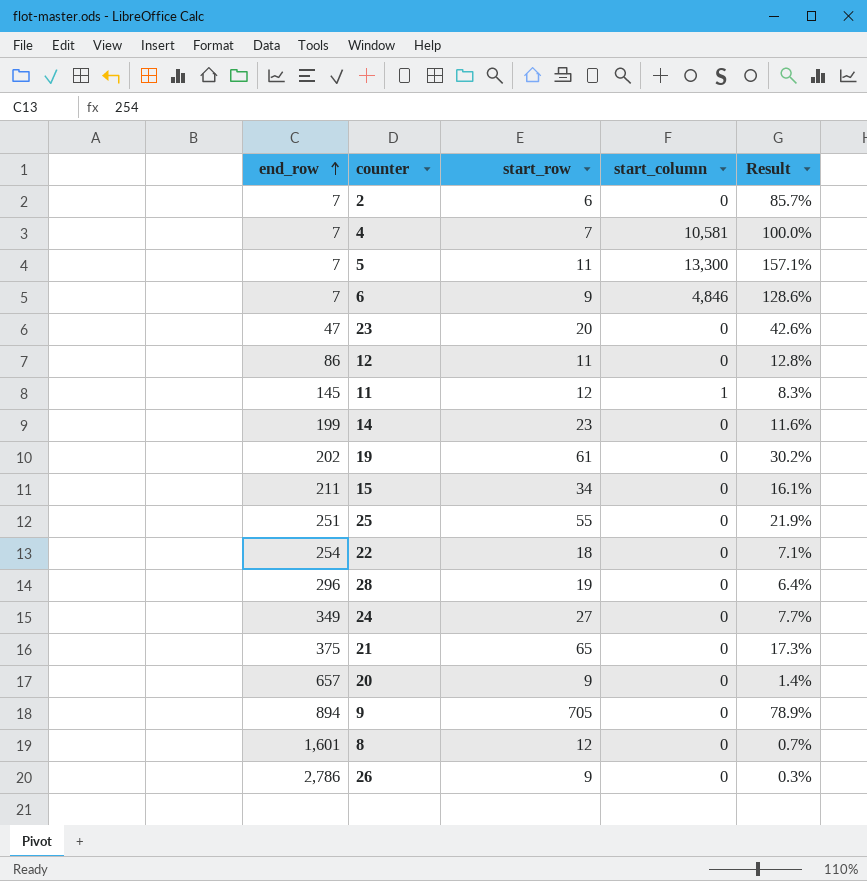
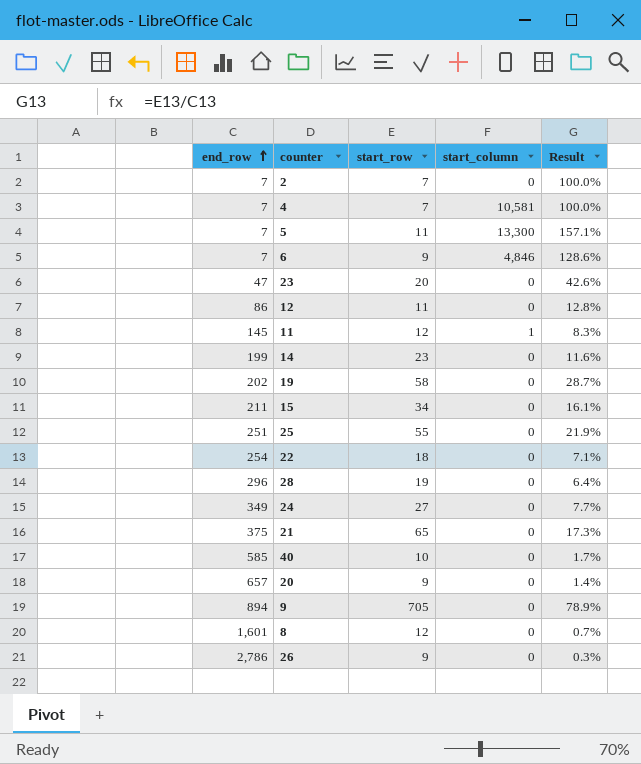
2 | start_row: 6 -> 7
2 | Result: 85.7% -> 100.0%
19 | start_row: 61 -> 58
19 | Result: 30.2% -> 28.7%
row 40: none -> 585 | 10 | 0 | 1.7%

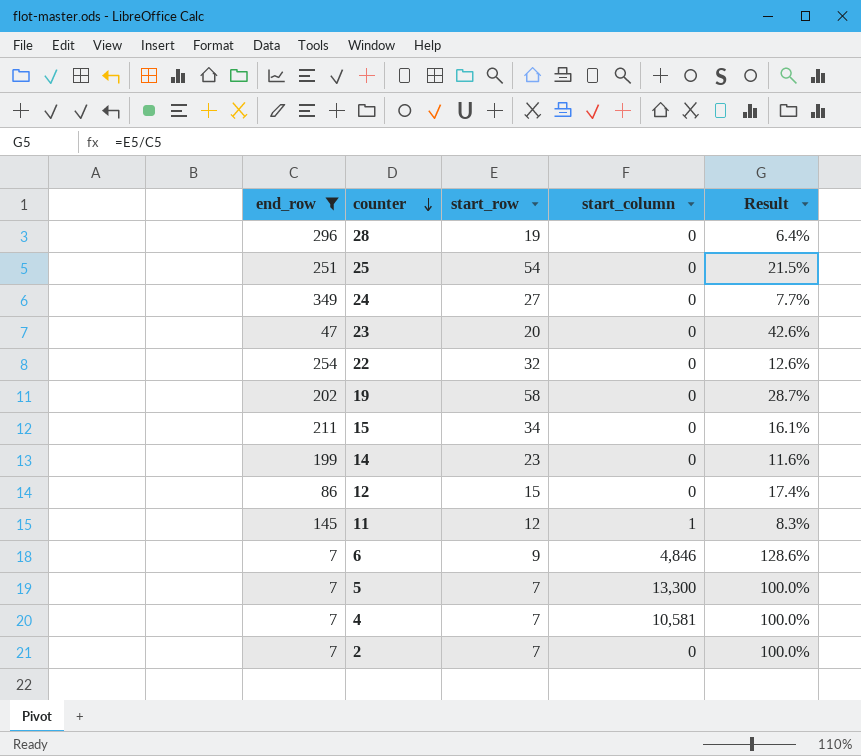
filter: none -> end_row <= 349
row order: end_row ascending -> counter descending
25 | start_row: 55 -> 54
25 | Result: 21.9% -> 21.5%
22 | start_row: 18 -> 32
22 | Result: 7.1% -> 12.6%
12 | start_row: 11 -> 15
12 | Result: 12.8% -> 17.4%
5 | start_row: 11 -> 7
5 | Result: 157.1% -> 100.0%

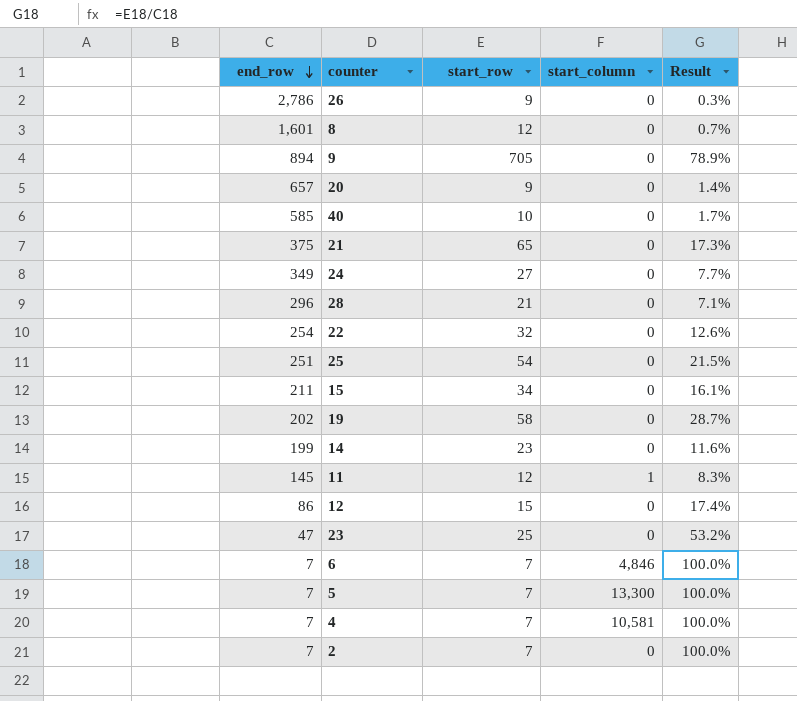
filter: end_row <= 349 -> none
row order: counter descending -> end_row descending
28 | start_row: 19 -> 21
28 | Result: 6.4% -> 7.1%
23 | start_row: 20 -> 25
23 | Result: 42.6% -> 53.2%
6 | start_row: 9 -> 7
6 | Result: 128.6% -> 100.0%

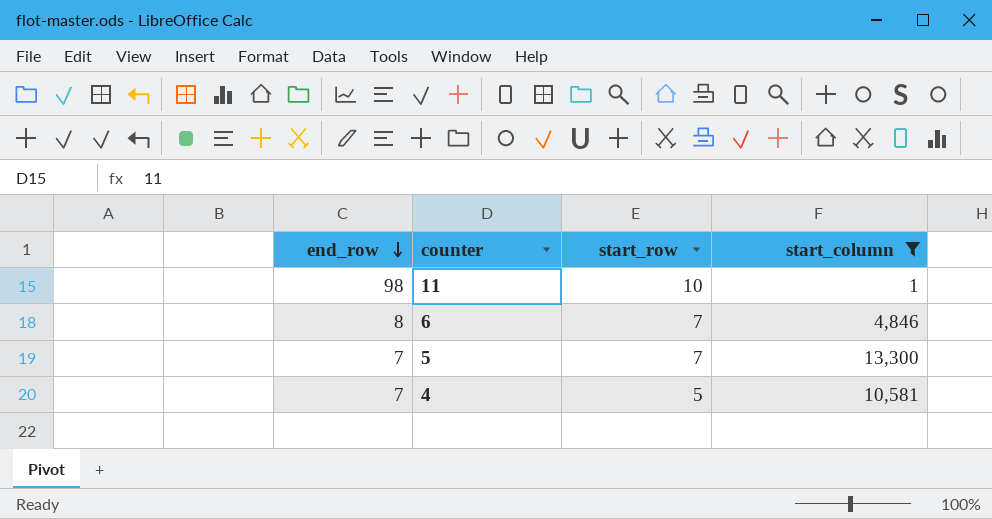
filter: none -> start_column != 0
column Result | formula: [start_row] / [end_row] -> none
11 | end_row: 145 -> 98
11 | start_row: 12 -> 10
6 | end_row: 7 -> 8
4 | start_row: 7 -> 5

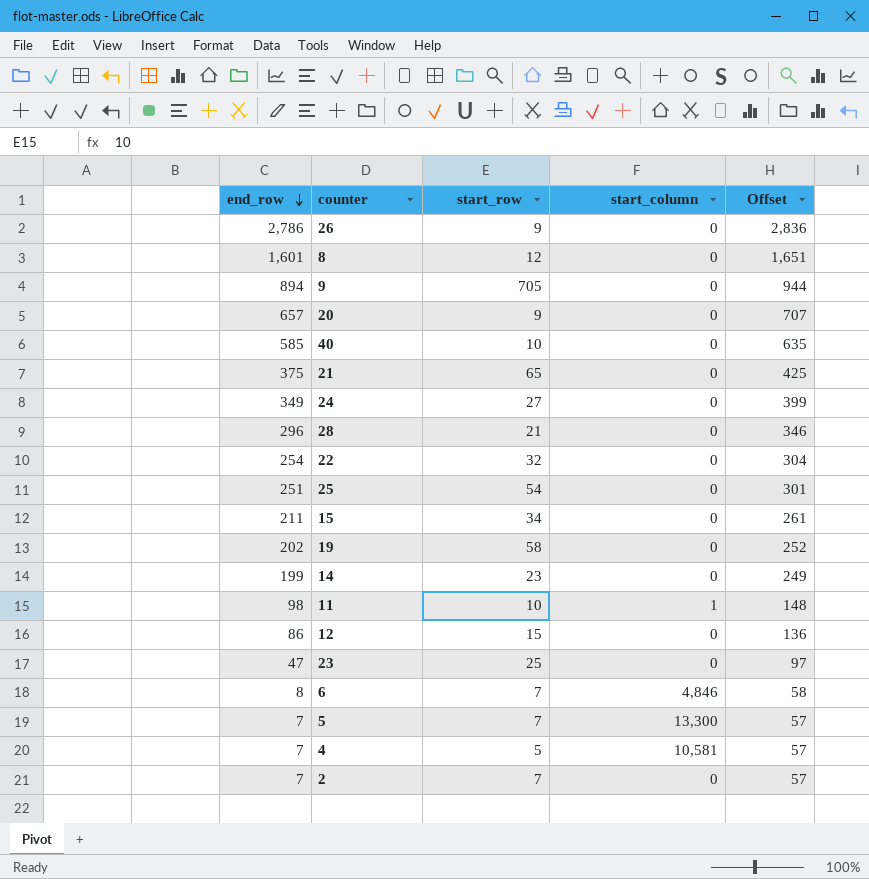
filter: start_column != 0 -> none
column Offset | formula: none -> [end_row] + 50

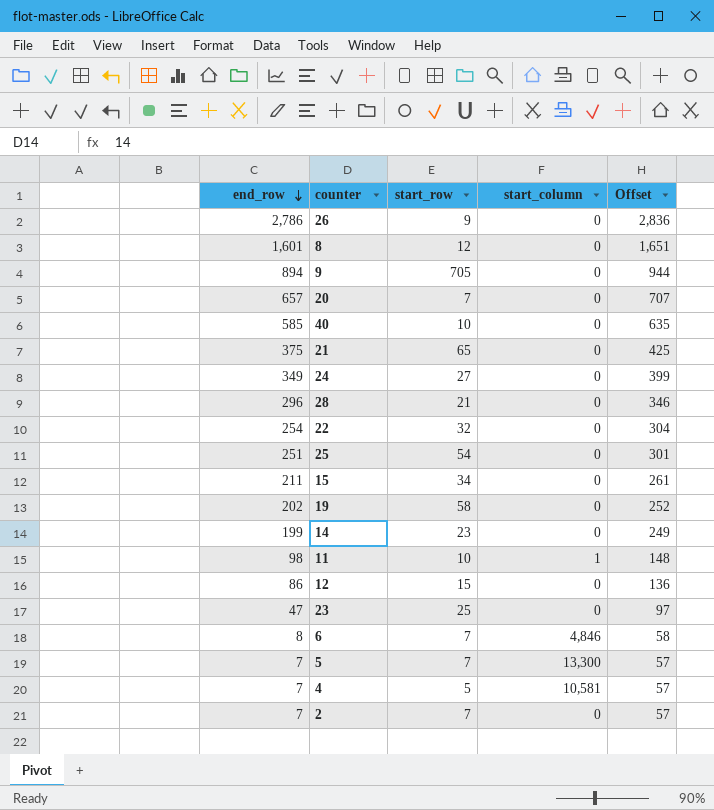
20 | start_row: 9 -> 7

